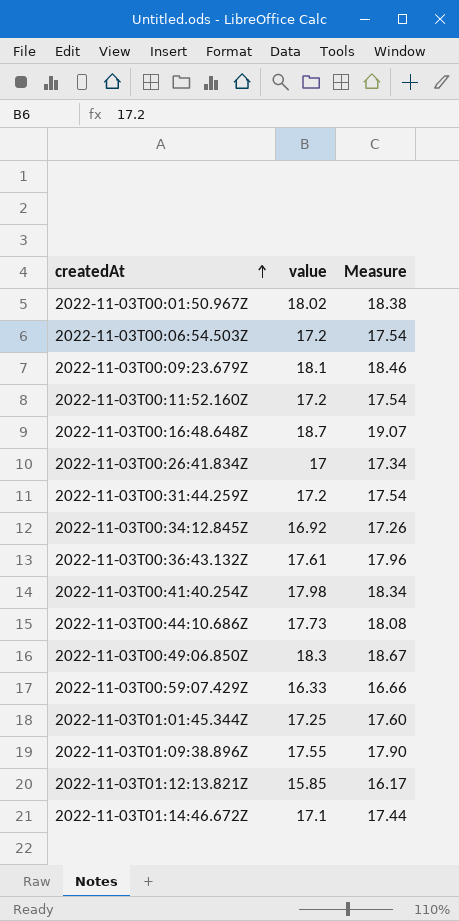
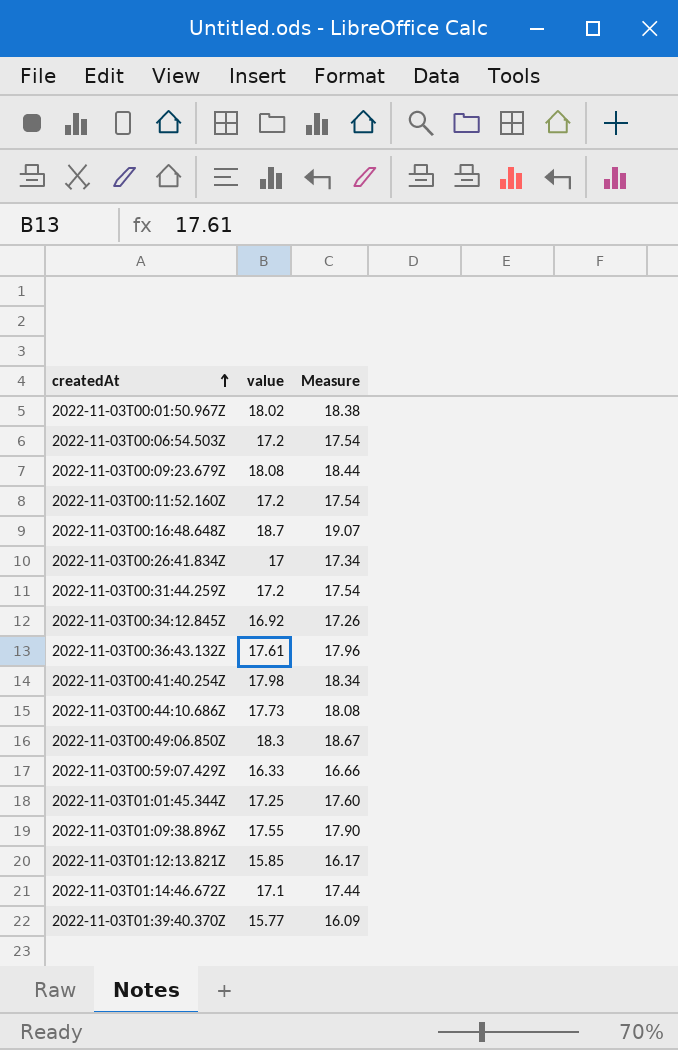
2022-11-03T00:09:23.679Z | value: 18.1 -> 18.08
2022-11-03T00:09:23.679Z | Measure: 18.46 -> 18.44
row 2022-11-03T01:39:40.370Z: none -> 15.77 | 16.09

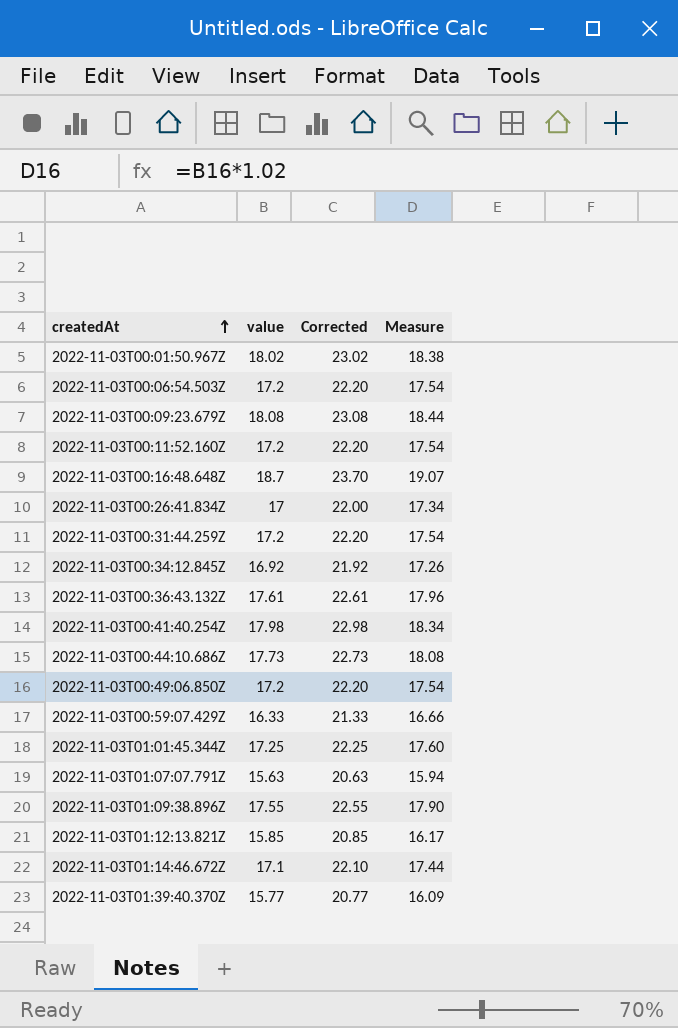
column Corrected | formula: none -> [value] + 5
2022-11-03T00:49:06.850Z | value: 18.3 -> 17.2
2022-11-03T00:49:06.850Z | Measure: 18.67 -> 17.54
row 2022-11-03T01:07:07.791Z: none -> 15.63 | 20.63 | 15.94

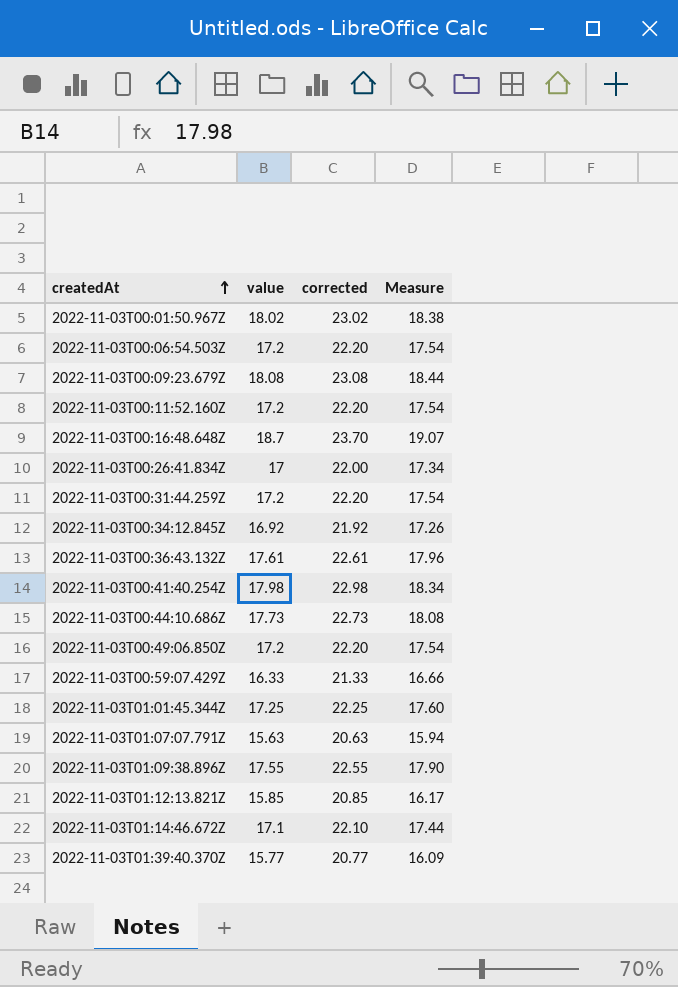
column name: Corrected -> corrected

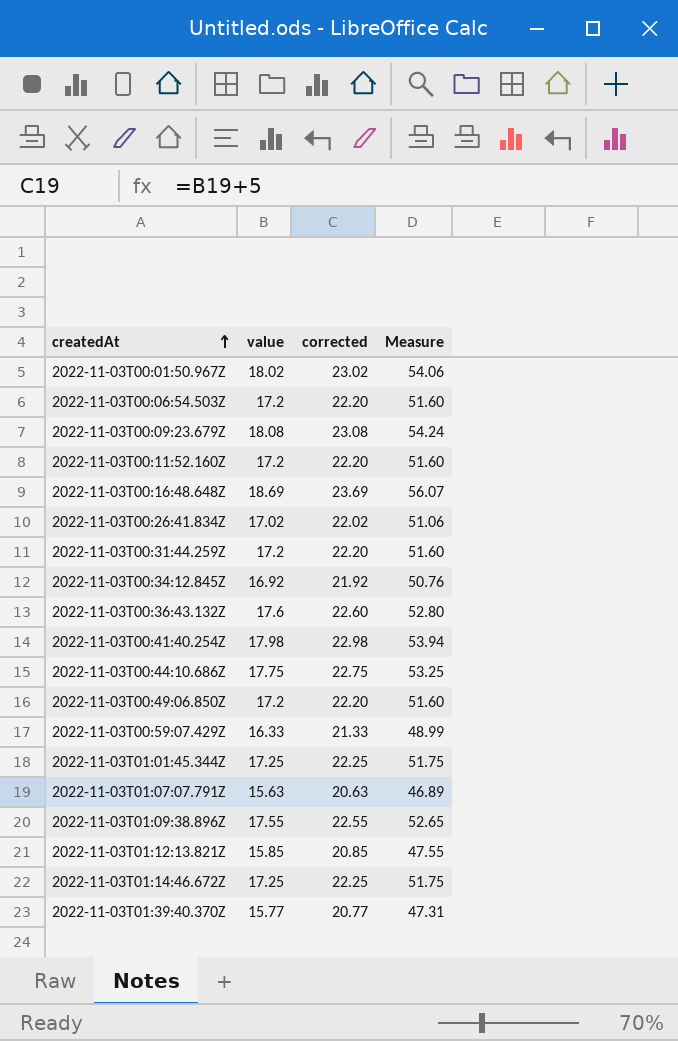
column Measure | formula: [value] * 1.02 -> [value] * 3
2022-11-03T00:16:48.648Z | value: 18.7 -> 18.69
2022-11-03T00:16:48.648Z | corrected: 23.70 -> 23.69
2022-11-03T00:26:41.834Z | value: 17 -> 17.02
2022-11-03T00:26:41.834Z | corrected: 22.00 -> 22.02
2022-11-03T00:36:43.132Z | value: 17.61 -> 17.6
2022-11-03T00:36:43.132Z | corrected: 22.61 -> 22.60
2022-11-03T00:44:10.686Z | value: 17.73 -> 17.75
2022-11-03T00:44:10.686Z | corrected: 22.73 -> 22.75
2022-11-03T01:14:46.672Z | value: 17.1 -> 17.25
2022-11-03T01:14:46.672Z | corrected: 22.10 -> 22.25

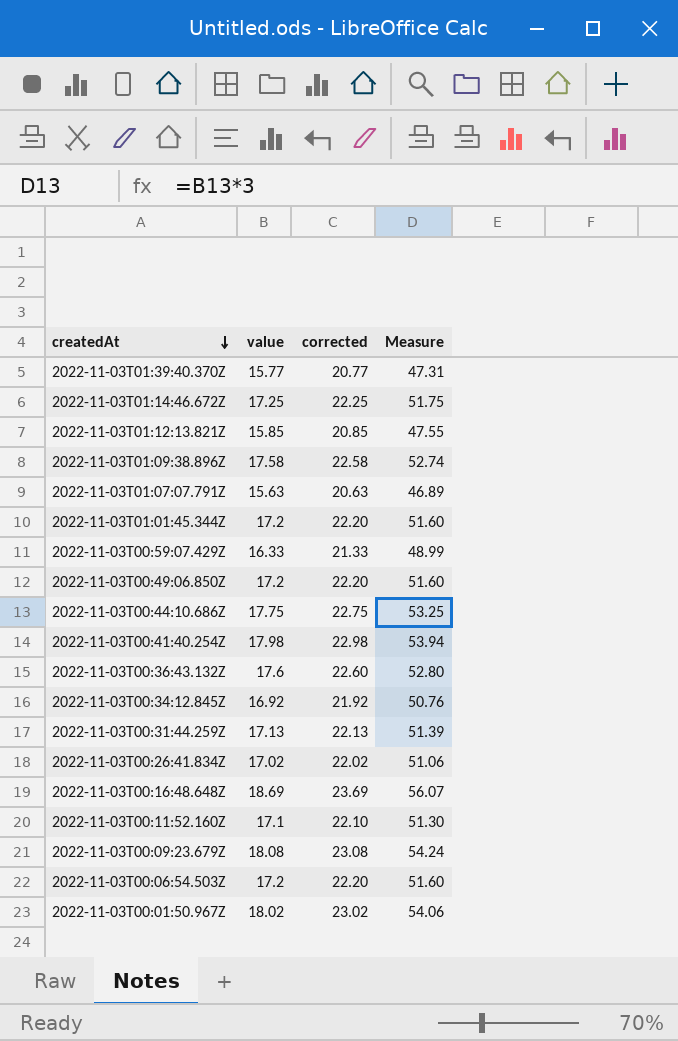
row order: createdAt ascending -> createdAt descending
2022-11-03T01:09:38.896Z | value: 17.55 -> 17.58
2022-11-03T01:09:38.896Z | corrected: 22.55 -> 22.58
2022-11-03T01:09:38.896Z | Measure: 52.65 -> 52.74
2022-11-03T01:01:45.344Z | value: 17.25 -> 17.2
2022-11-03T01:01:45.344Z | corrected: 22.25 -> 22.20
2022-11-03T01:01:45.344Z | Measure: 51.75 -> 51.60
2022-11-03T00:31:44.259Z | value: 17.2 -> 17.13
2022-11-03T00:31:44.259Z | corrected: 22.20 -> 22.13
2022-11-03T00:31:44.259Z | Measure: 51.60 -> 51.39
2022-11-03T00:11:52.160Z | value: 17.2 -> 17.1
2022-11-03T00:11:52.160Z | corrected: 22.20 -> 22.10
2022-11-03T00:11:52.160Z | Measure: 51.60 -> 51.30

